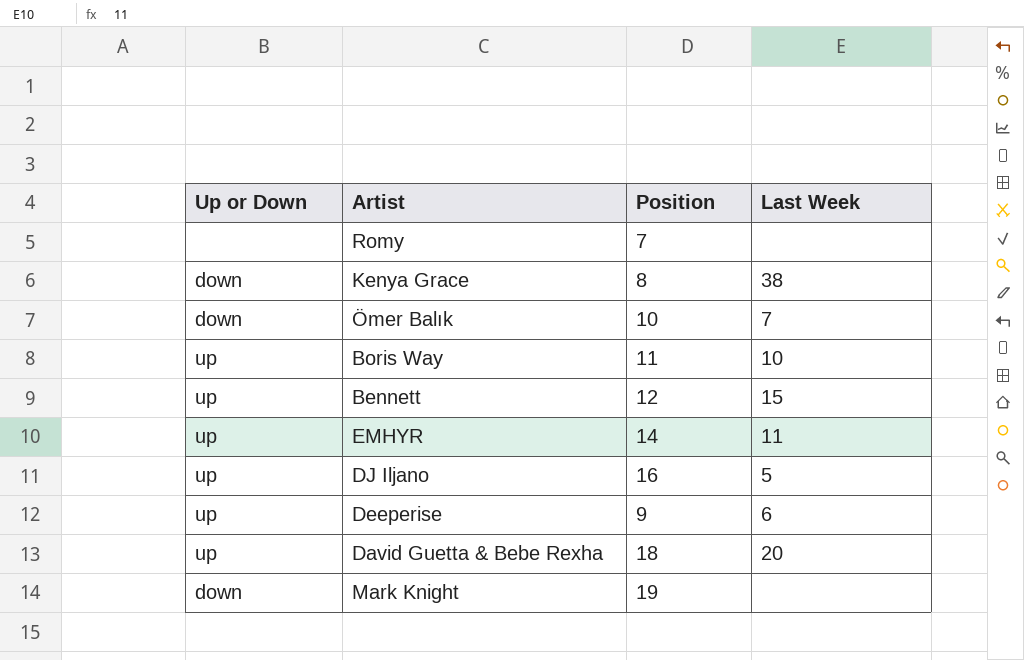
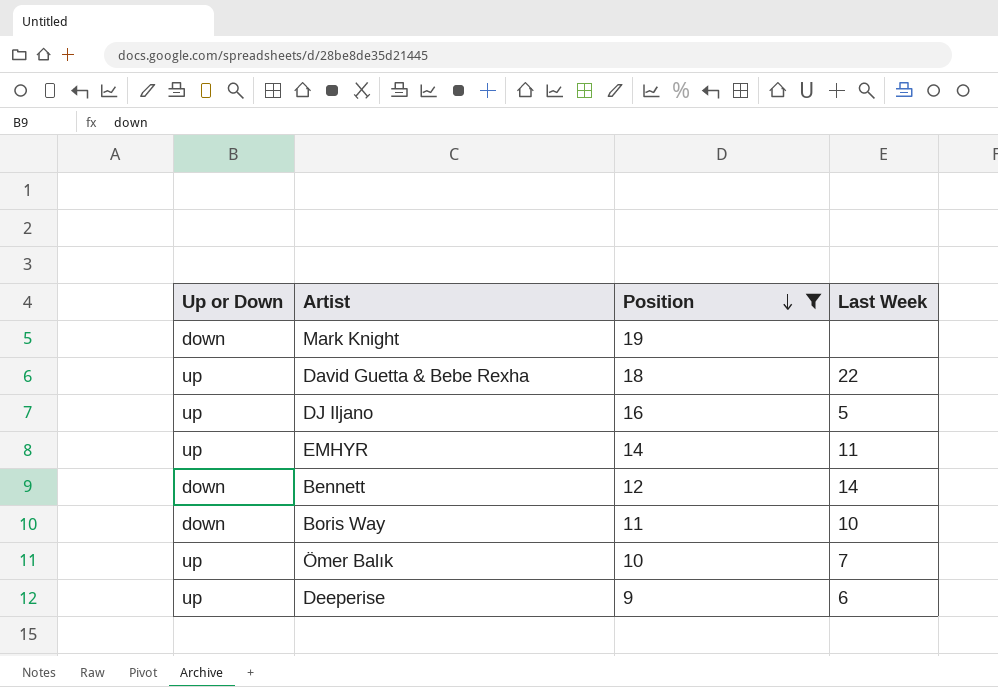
filter: none -> Position >= 9
row order: none -> Position descending
David Guetta & Bebe Rexha | Last Week: 20 -> 22
Bennett | Up or Down: up -> down
Bennett | Last Week: 15 -> 14
Boris Way | Up or Down: up -> down
Ömer Balık | Up or Down: down -> up

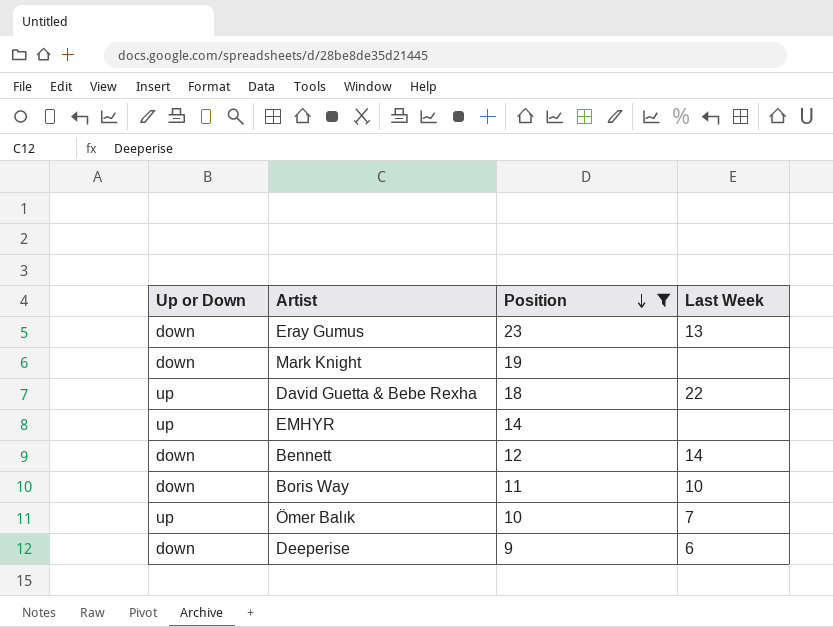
row DJ Iljano: up | 16 | 5 -> none
row Eray Gumus: none -> down | 23 | 13
EMHYR | Last Week: 11 -> none
Deeperise | Up or Down: up -> down

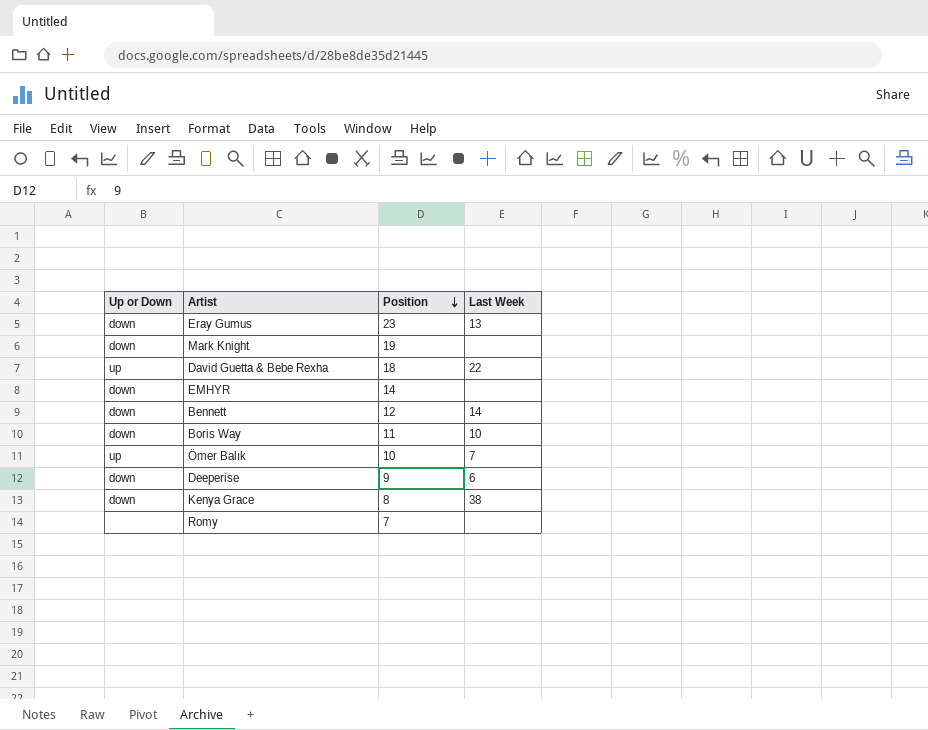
filter: Position >= 9 -> none
EMHYR | Up or Down: up -> down

